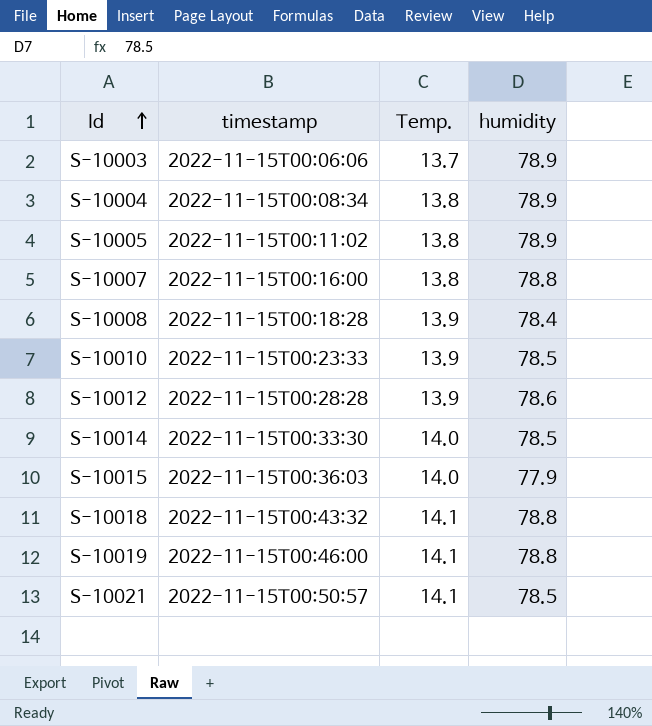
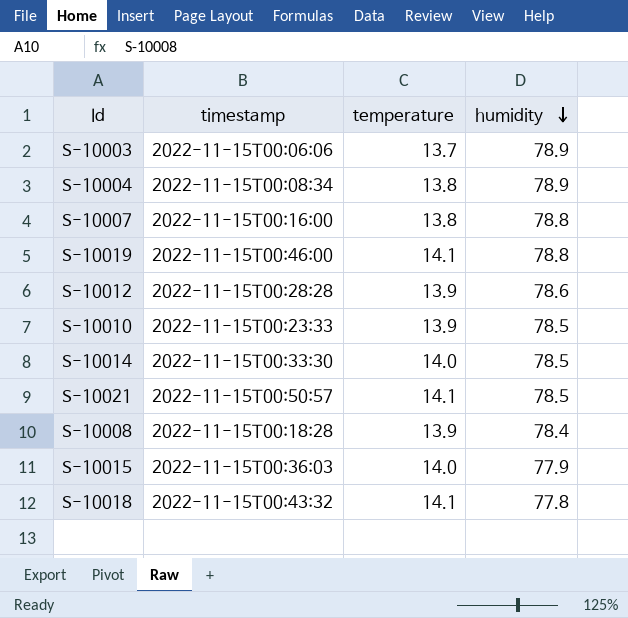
row order: Id ascending -> humidity descending
column name: Temp. -> temperature
row S-10005: 2022-11-15T00:11:02 | 13.8 | 78.9 -> none
S-10018 | humidity: 78.8 -> 77.8

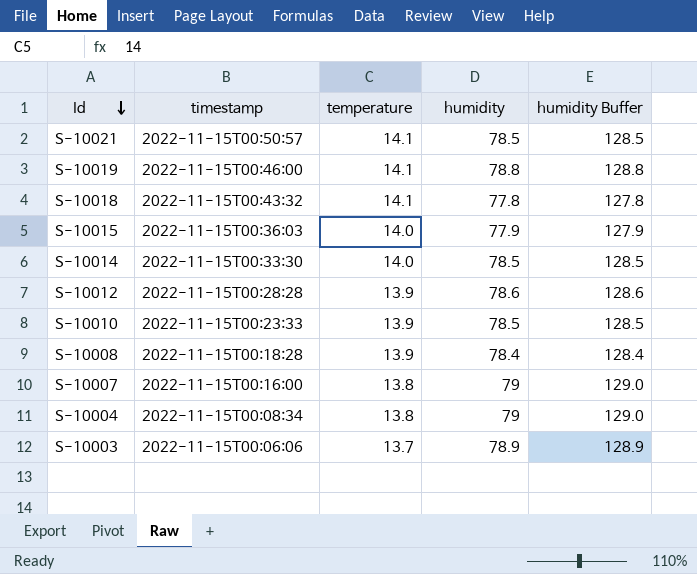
row order: humidity descending -> Id descending
column humidity Buffer | formula: none -> [humidity] + 50
S-10007 | humidity: 78.8 -> 79
S-10004 | humidity: 78.9 -> 79

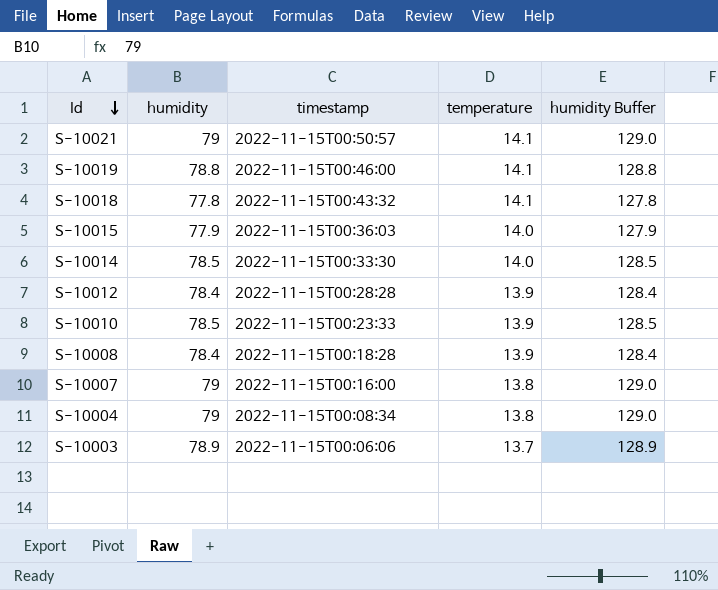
column humidity | position: 4 -> 2
S-10021 | humidity: 78.5 -> 79
S-10021 | humidity Buffer: 128.5 -> 129.0
S-10012 | humidity: 78.6 -> 78.4
S-10012 | humidity Buffer: 128.6 -> 128.4

